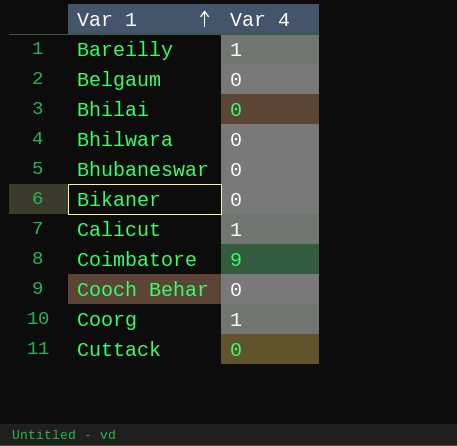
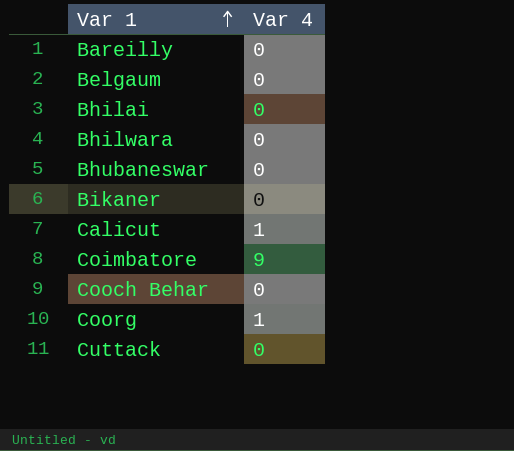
Bareilly | Var 4: 1 -> 0

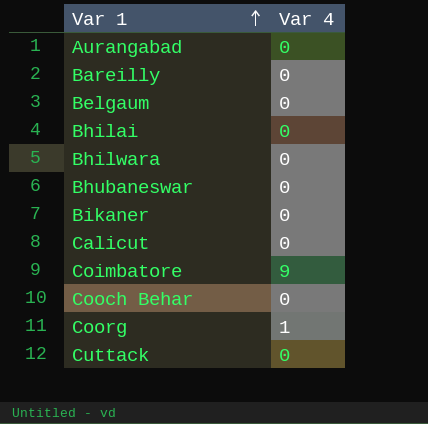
row Aurangabad: none -> 0
Calicut | Var 4: 1 -> 0

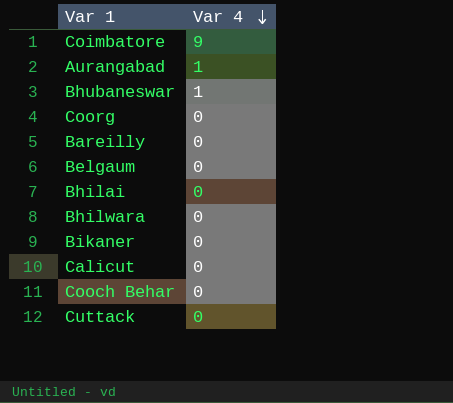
row order: Var 1 ascending -> Var 4 descending
Aurangabad | Var 4: 0 -> 1
Bhubaneswar | Var 4: 0 -> 1
Coorg | Var 4: 1 -> 0

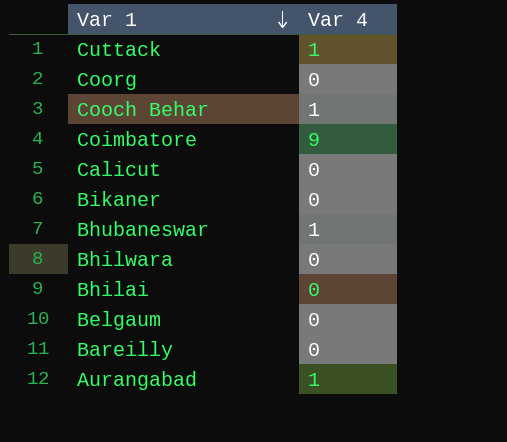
row order: Var 4 descending -> Var 1 descending
Cuttack | Var 4: 0 -> 1
Cooch Behar | Var 4: 0 -> 1

